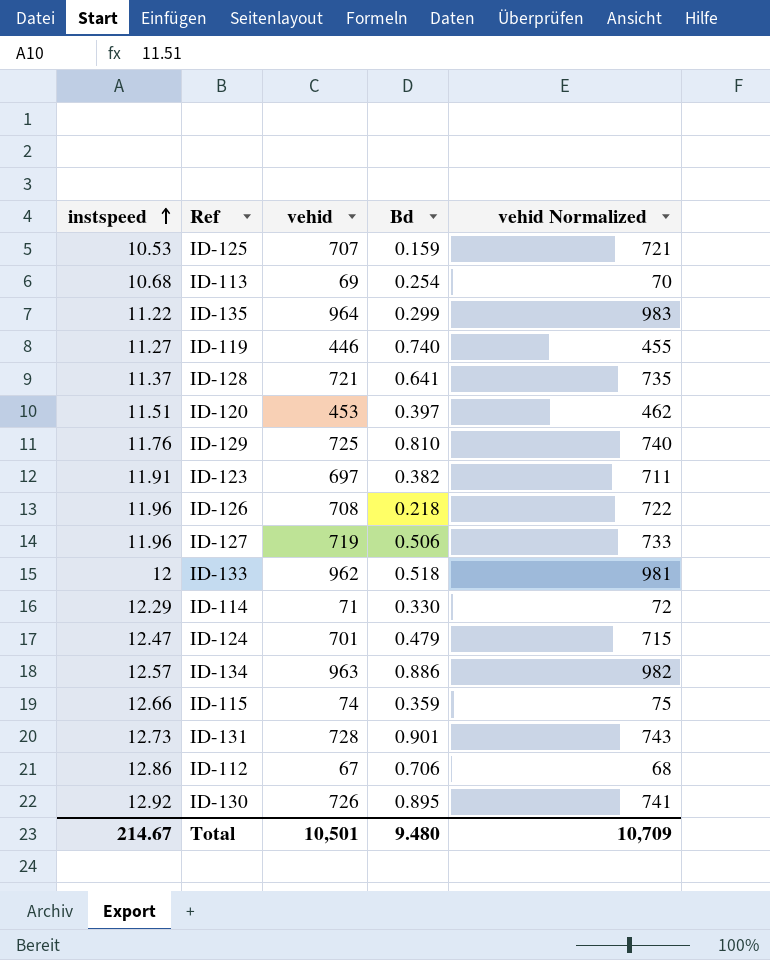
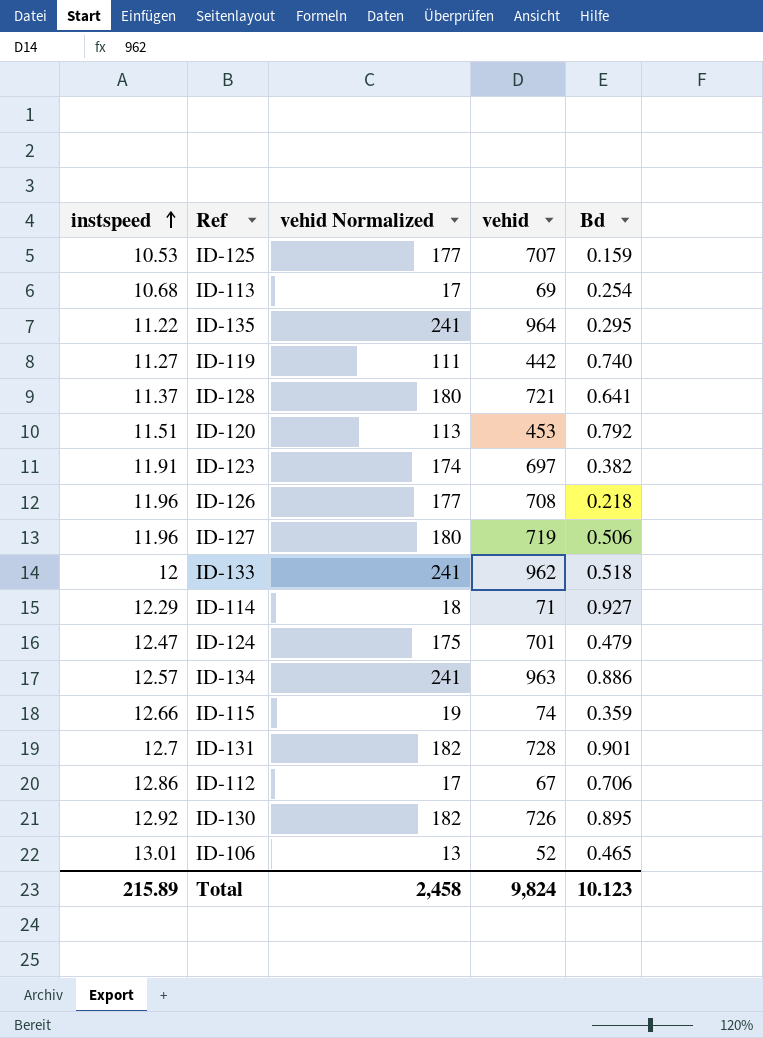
column vehid Normalized | formula: [vehid] * 1.02 -> [vehid] * 0.25
column vehid Normalized | position: 5 -> 3
row ID-129: 11.76 | 725 | 0.810 | 740 -> none
ID-135 | Bd: 0.299 -> 0.295
ID-119 | vehid: 446 -> 442
ID-120 | Bd: 0.397 -> 0.792
ID-114 | Bd: 0.330 -> 0.927
ID-131 | instspeed: 12.73 -> 12.7
row ID-106: none -> 13.01 | 13 | 52 | 0.465
Total | instspeed: 214.67 -> 215.89
Total | vehid Normalized: 10,709 -> 2,458
Total | vehid: 10,501 -> 9,824
Total | Bd: 9.480 -> 10.123

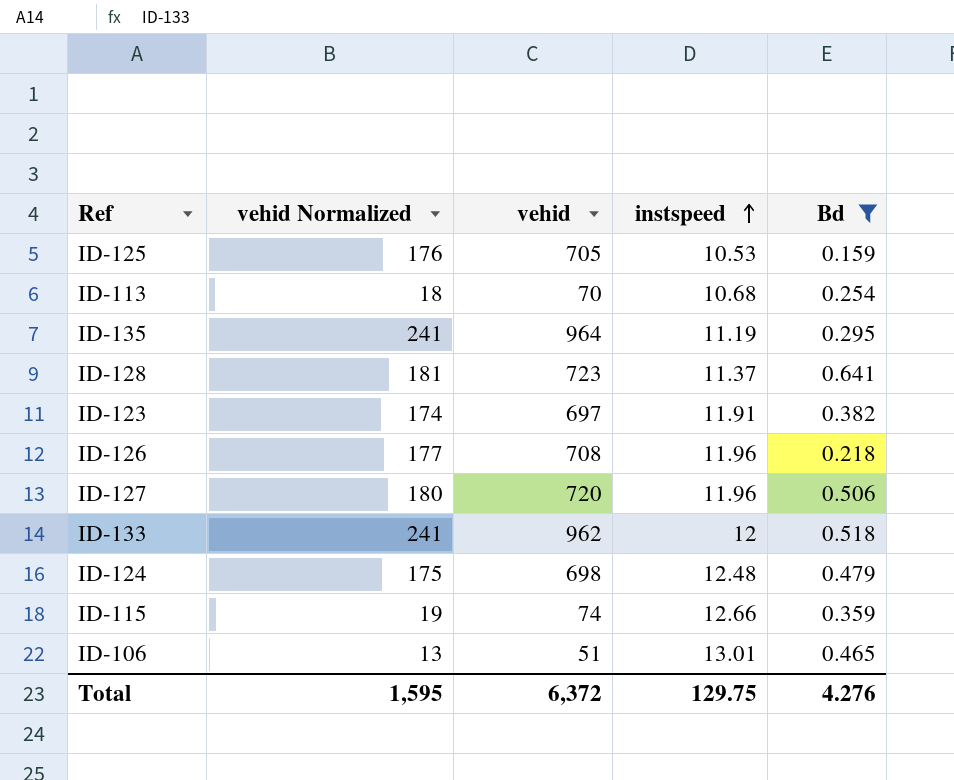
filter: none -> Bd <= 0.641
column instspeed | position: 1 -> 4
ID-125 | vehid Normalized: 177 -> 176
ID-125 | vehid: 707 -> 705
ID-113 | vehid Normalized: 17 -> 18
ID-113 | vehid: 69 -> 70
ID-135 | instspeed: 11.22 -> 11.19
ID-128 | vehid Normalized: 180 -> 181
ID-128 | vehid: 721 -> 723
ID-127 | vehid: 719 -> 720
ID-124 | vehid: 701 -> 698
ID-124 | instspeed: 12.47 -> 12.48
ID-106 | vehid: 52 -> 51
Total | vehid Normalized: 2,458 -> 1,595
Total | vehid: 9,824 -> 6,372
Total | instspeed: 215.89 -> 129.75
Total | Bd: 10.123 -> 4.276

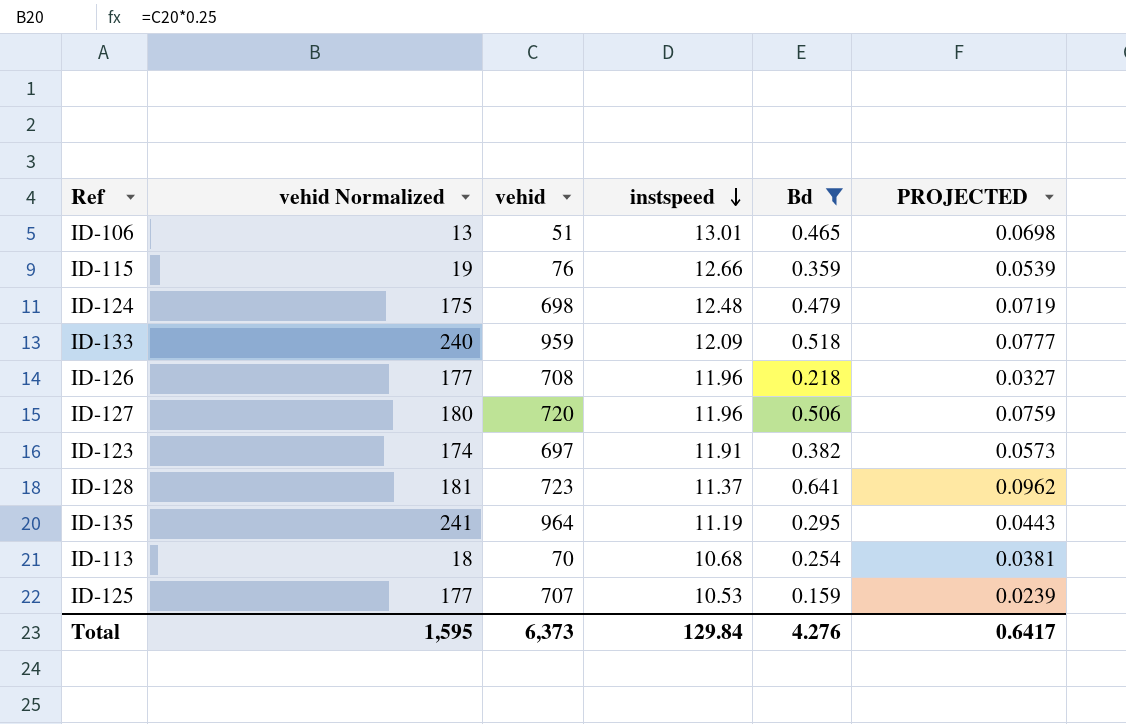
row order: instspeed ascending -> instspeed descending
column PROJECTED | formula: none -> [Bd] * 0.15
ID-115 | vehid: 74 -> 76
ID-133 | vehid Normalized: 241 -> 240
ID-133 | vehid: 962 -> 959
ID-133 | instspeed: 12 -> 12.09
ID-125 | vehid Normalized: 176 -> 177
ID-125 | vehid: 705 -> 707
Total | vehid: 6,372 -> 6,373
Total | instspeed: 129.75 -> 129.84

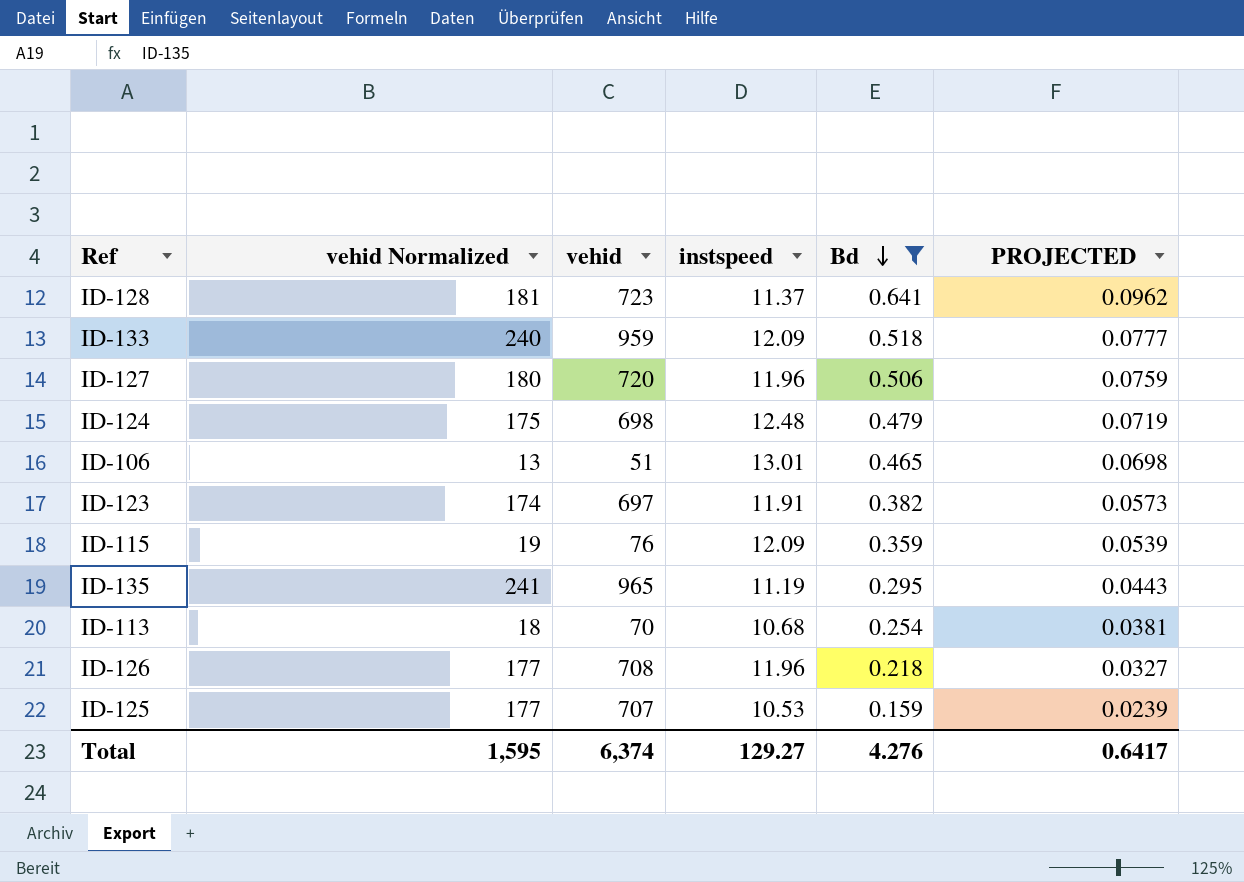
row order: instspeed descending -> Bd descending
ID-115 | instspeed: 12.66 -> 12.09
ID-135 | vehid: 964 -> 965
Total | vehid: 6,373 -> 6,374
Total | instspeed: 129.84 -> 129.27

